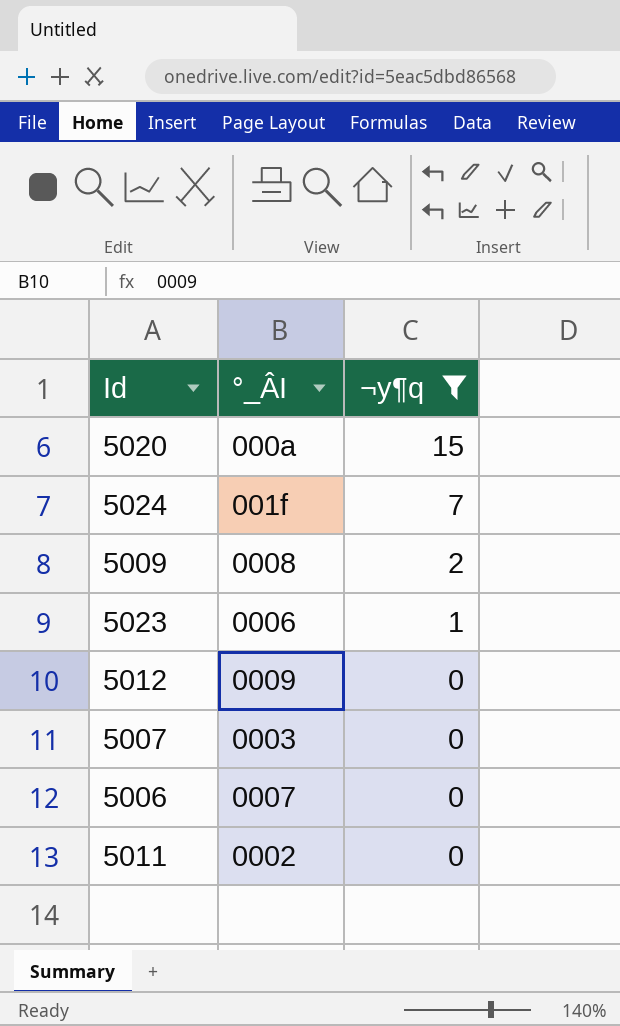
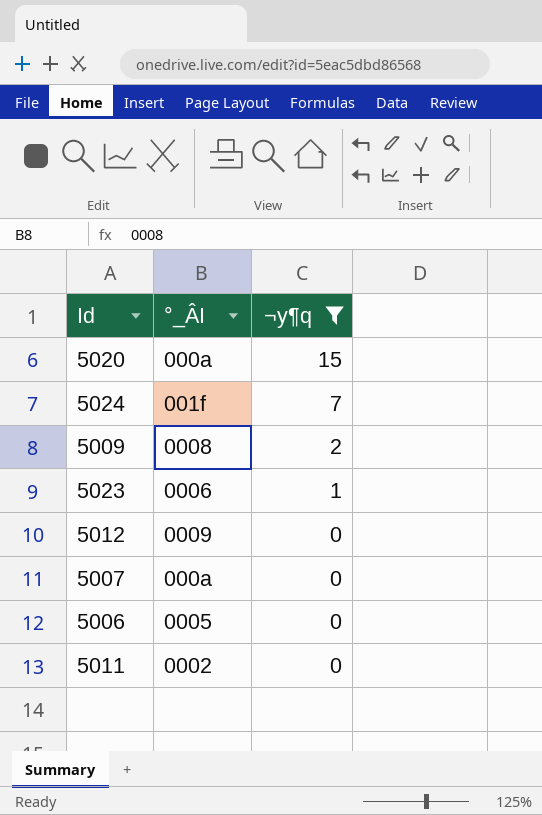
5007 | °_ÂI: 0003 -> 000a
5006 | °_ÂI: 0007 -> 0005

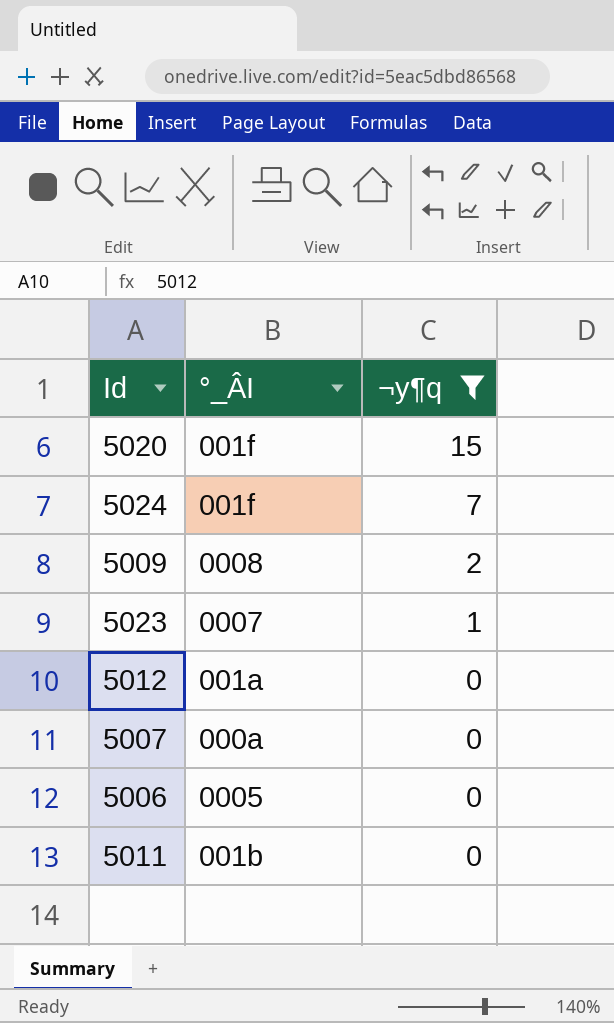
5020 | °_ÂI: 000a -> 001f
5023 | °_ÂI: 0006 -> 0007
5012 | °_ÂI: 0009 -> 001a
5011 | °_ÂI: 0002 -> 001b

